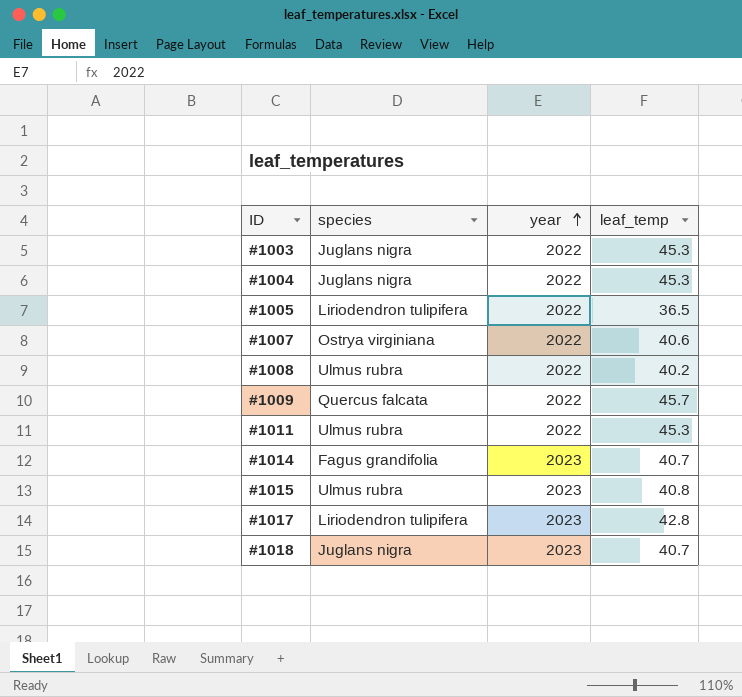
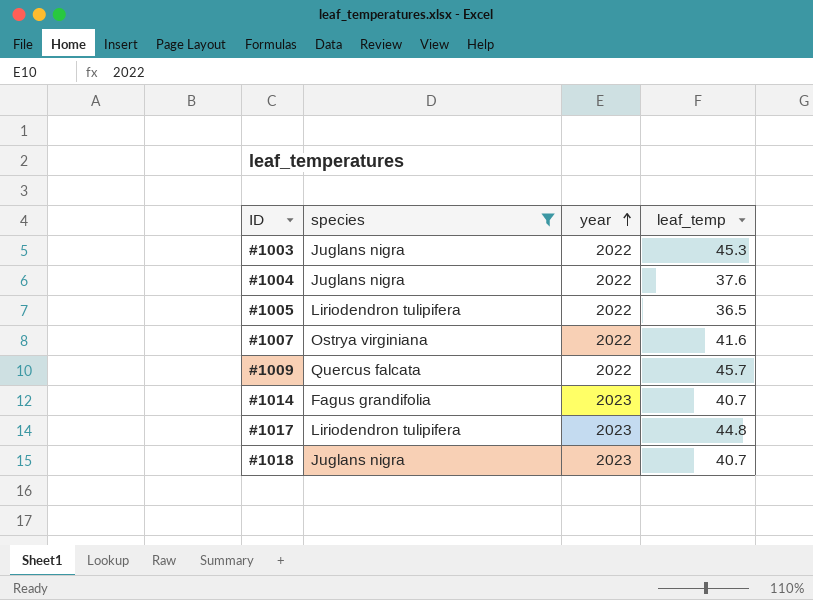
filter: none -> species != Ulmus rubra
#1004 | leaf_temp: 45.3 -> 37.6
#1007 | leaf_temp: 40.6 -> 41.6
#1017 | leaf_temp: 42.8 -> 44.8

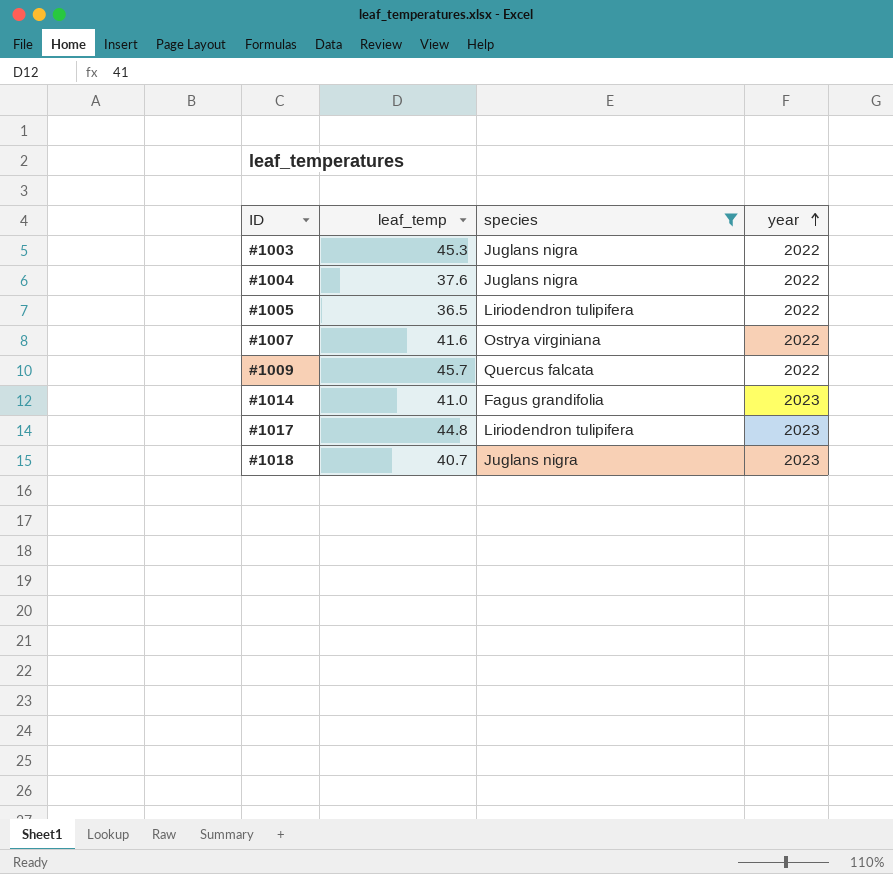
column leaf_temp | position: 4 -> 2
#1014 | leaf_temp: 40.7 -> 41.0

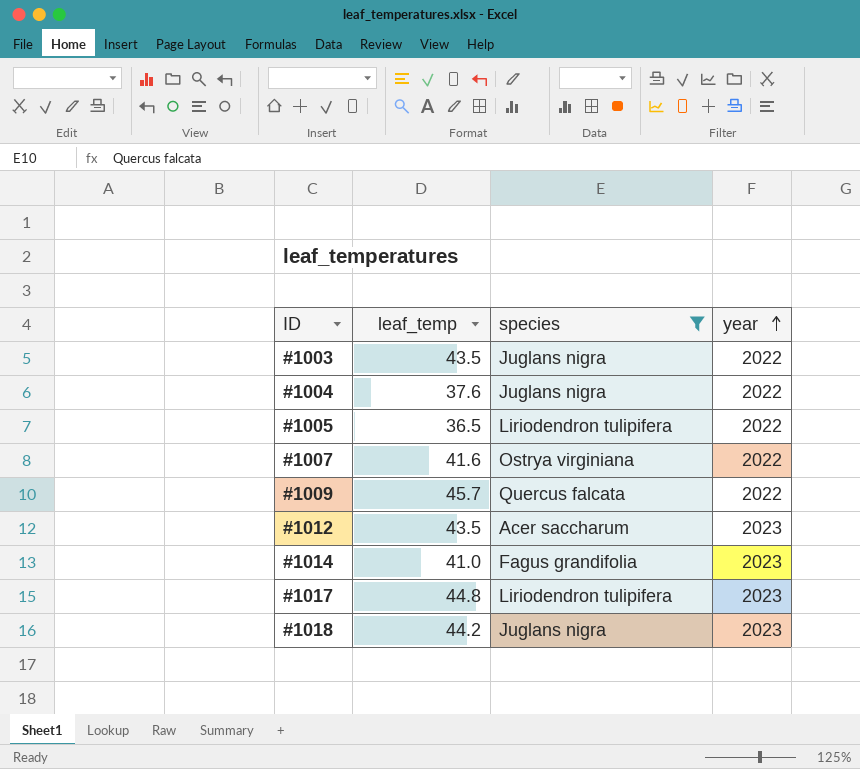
#1003 | leaf_temp: 45.3 -> 43.5
row #1012: none -> 43.5 | Acer saccharum | 2023
#1018 | leaf_temp: 40.7 -> 44.2

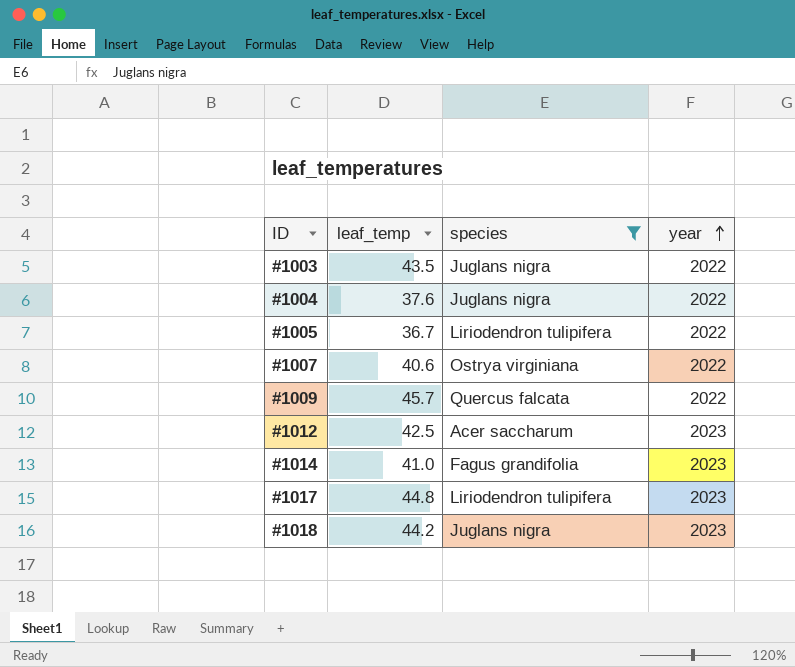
#1005 | leaf_temp: 36.5 -> 36.7
#1007 | leaf_temp: 41.6 -> 40.6
#1012 | leaf_temp: 43.5 -> 42.5

